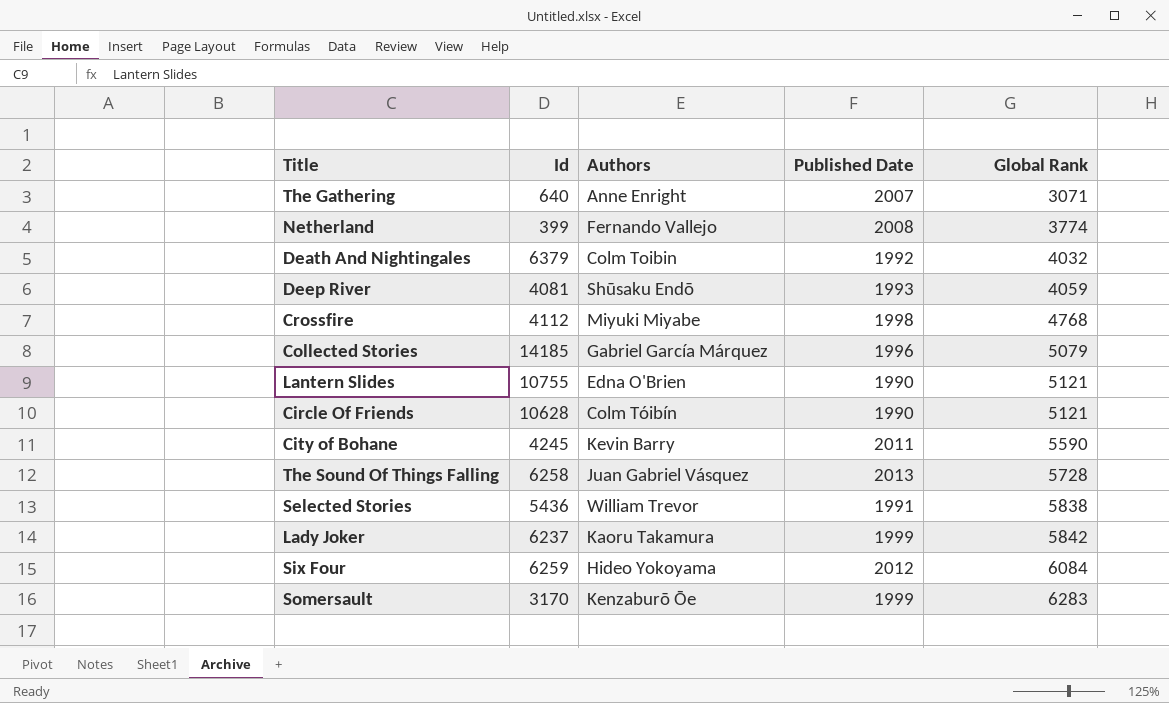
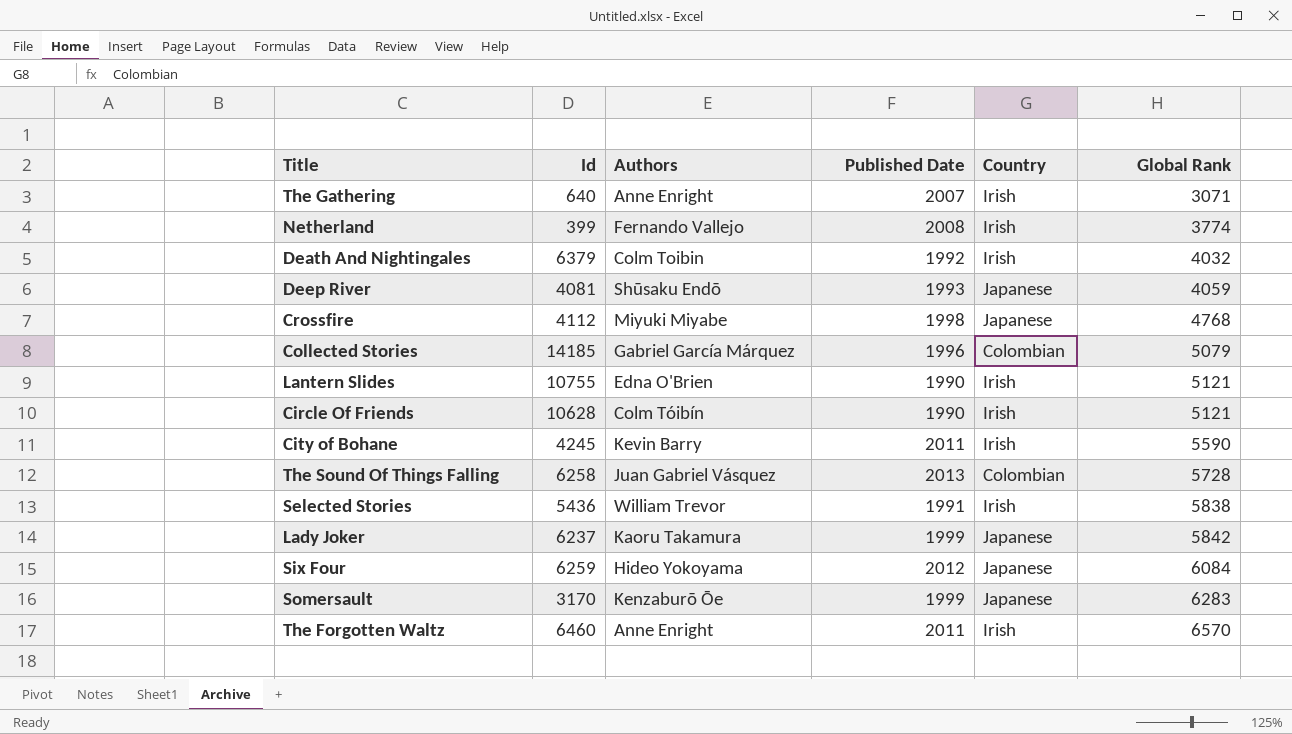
column Country | position: none -> 5
row The Forgotten Waltz: none -> 6460 | Anne Enright | 2011 | Irish | 6570

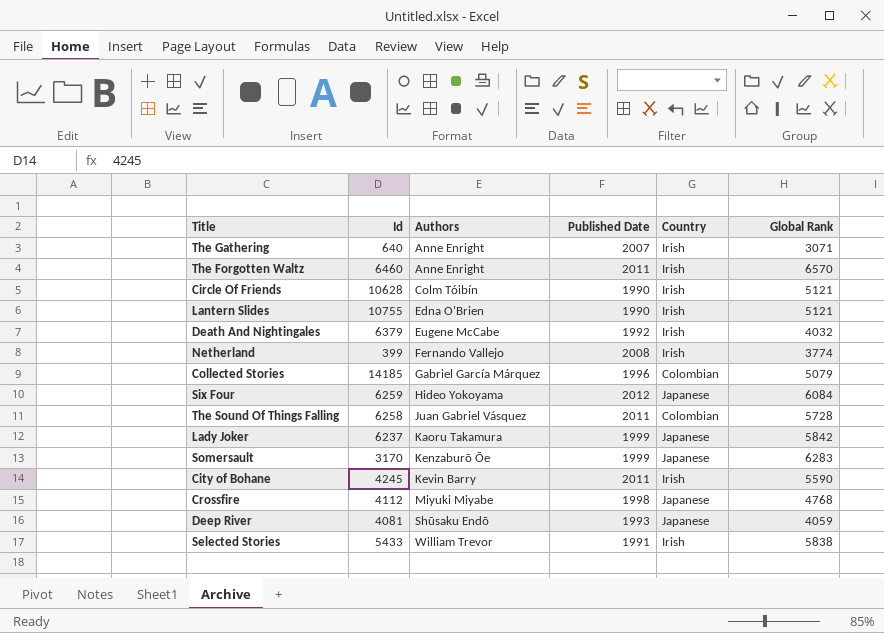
row order: Global Rank ascending -> Authors ascending
Death And Nightingales | Authors: Colm Toibin -> Eugene McCabe
The Sound Of Things Falling | Published Date: 2013 -> 2011
Selected Stories | Id: 5436 -> 5433

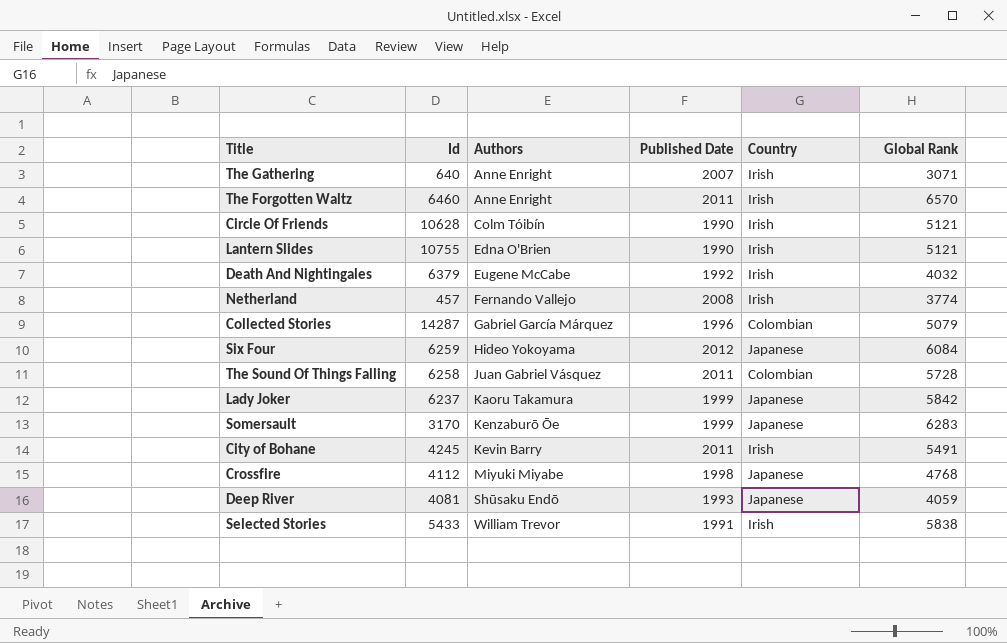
Netherland | Id: 399 -> 457
Collected Stories | Id: 14185 -> 14287
City of Bohane | Global Rank: 5590 -> 5491

